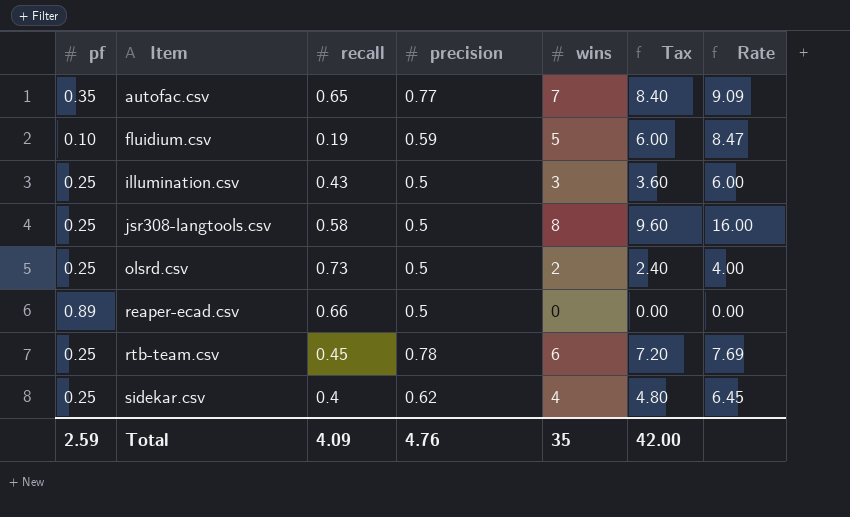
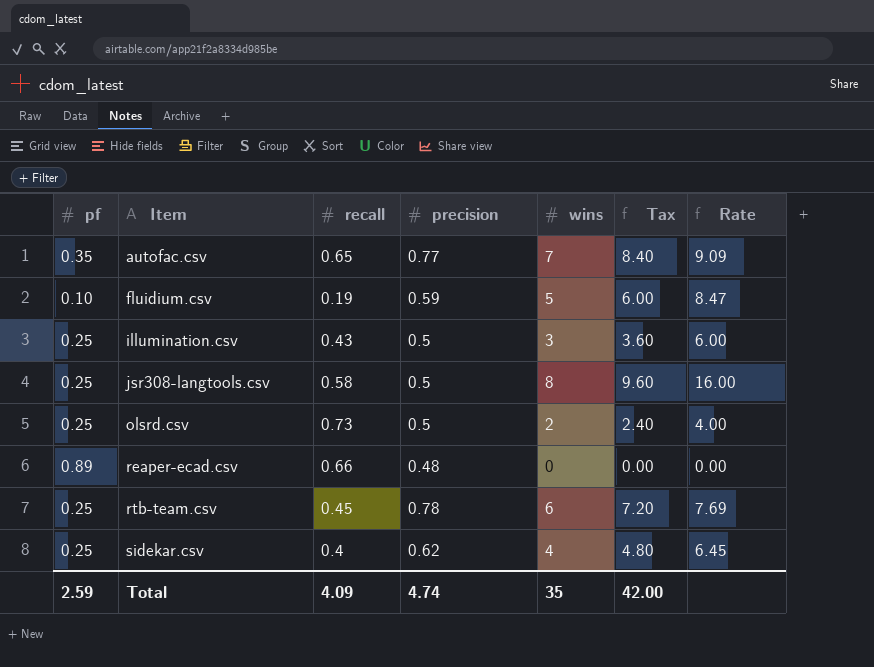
reaper-ecad.csv | precision: 0.5 -> 0.48
Total | precision: 4.76 -> 4.74

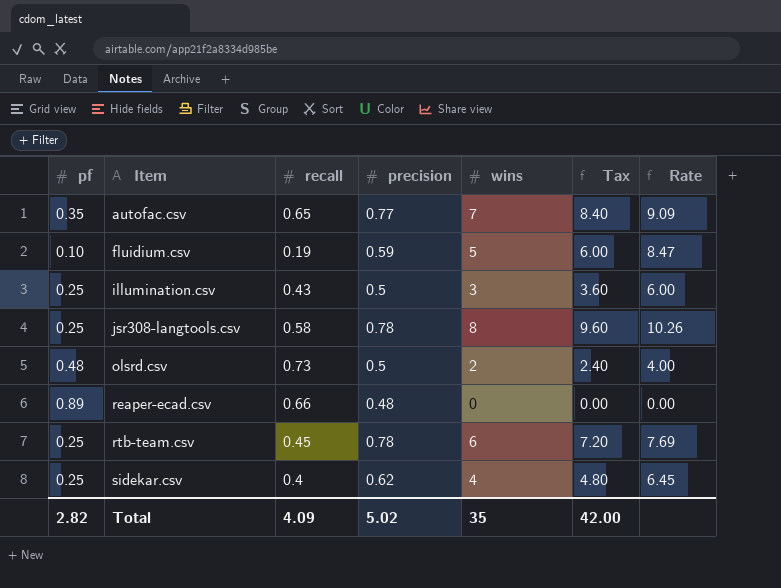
jsr308-langtools.csv | precision: 0.5 -> 0.78
jsr308-langtools.csv | Rate: 16.00 -> 10.26
olsrd.csv | pf: 0.25 -> 0.48
Total | pf: 2.59 -> 2.82
Total | precision: 4.74 -> 5.02

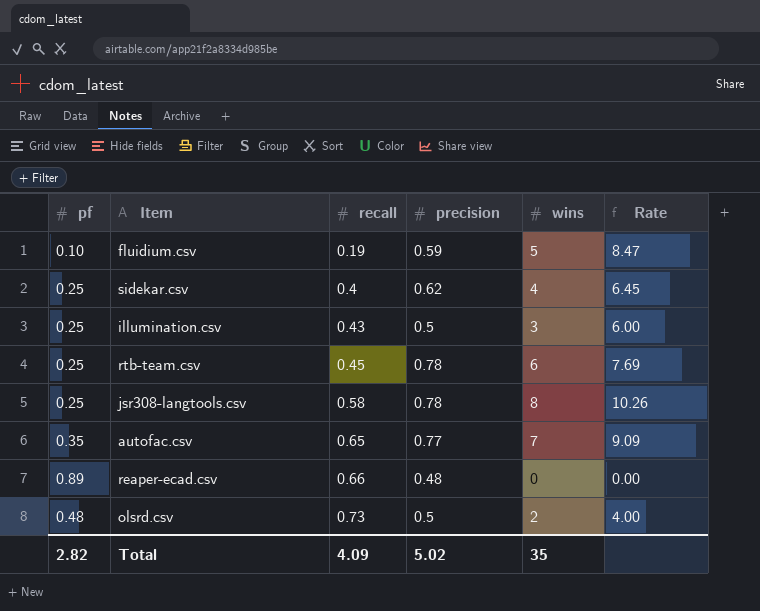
row order: Item ascending -> recall ascending
column Tax | formula: [wins] * 1.2 -> none

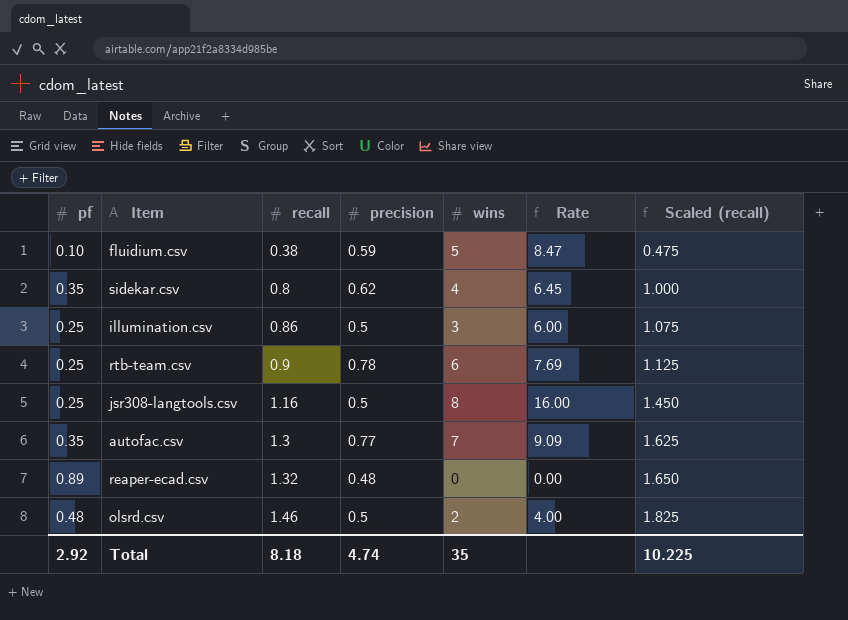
column Scaled (recall) | formula: none -> [recall] * 1.25
fluidium.csv | recall: 0.19 -> 0.38
sidekar.csv | pf: 0.25 -> 0.35
sidekar.csv | recall: 0.4 -> 0.8
illumination.csv | recall: 0.43 -> 0.86
rtb-team.csv | recall: 0.45 -> 0.9
jsr308-langtools.csv | recall: 0.58 -> 1.16
jsr308-langtools.csv | precision: 0.78 -> 0.5
jsr308-langtools.csv | Rate: 10.26 -> 16.00
autofac.csv | recall: 0.65 -> 1.3
reaper-ecad.csv | recall: 0.66 -> 1.32
olsrd.csv | recall: 0.73 -> 1.46
Total | pf: 2.82 -> 2.92
Total | recall: 4.09 -> 8.18
Total | precision: 5.02 -> 4.74

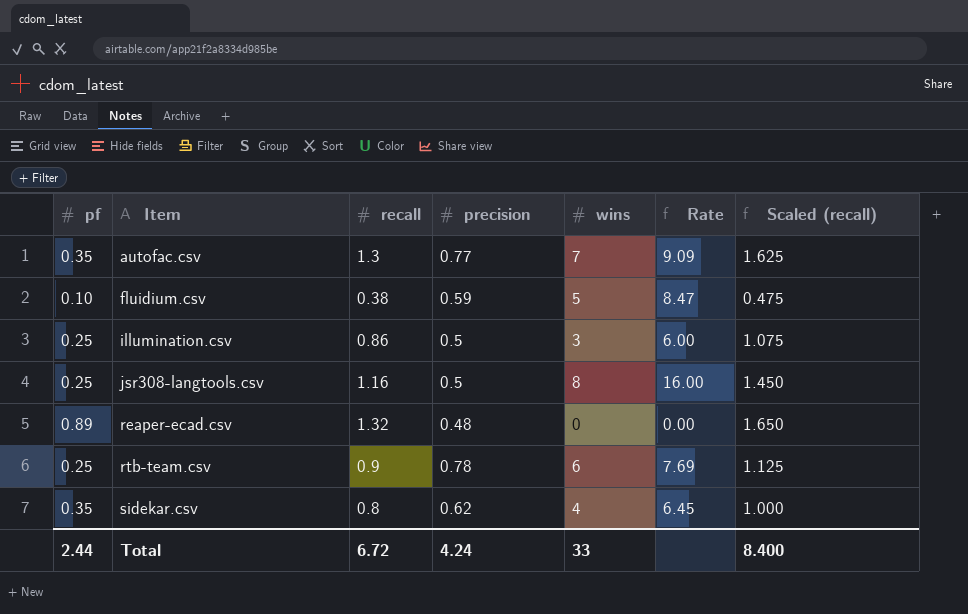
row order: recall ascending -> Item ascending
row olsrd.csv: 0.48 | 1.46 | 0.5 | 2 | 4.00 | 1.825 -> none
Total | pf: 2.92 -> 2.44
Total | recall: 8.18 -> 6.72
Total | precision: 4.74 -> 4.24
Total | wins: 35 -> 33
Total | Scaled (recall): 10.225 -> 8.400

